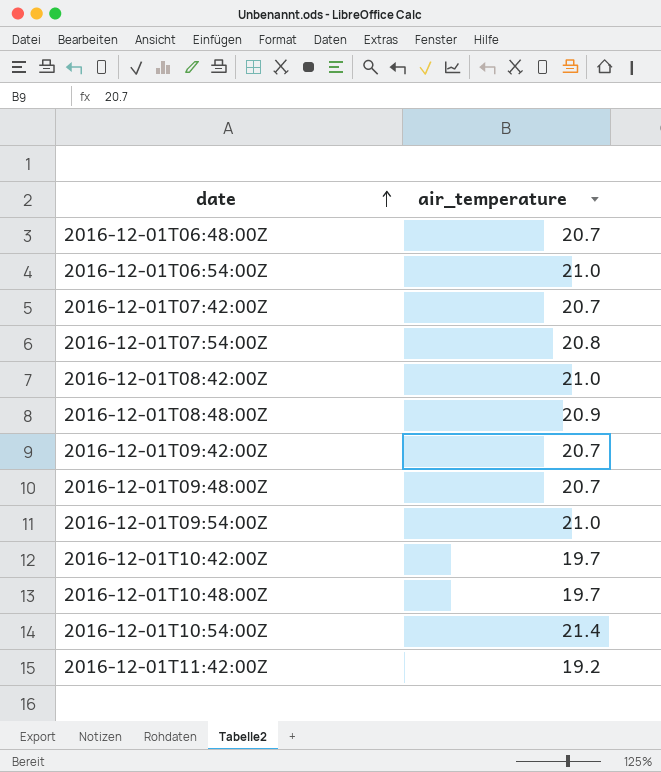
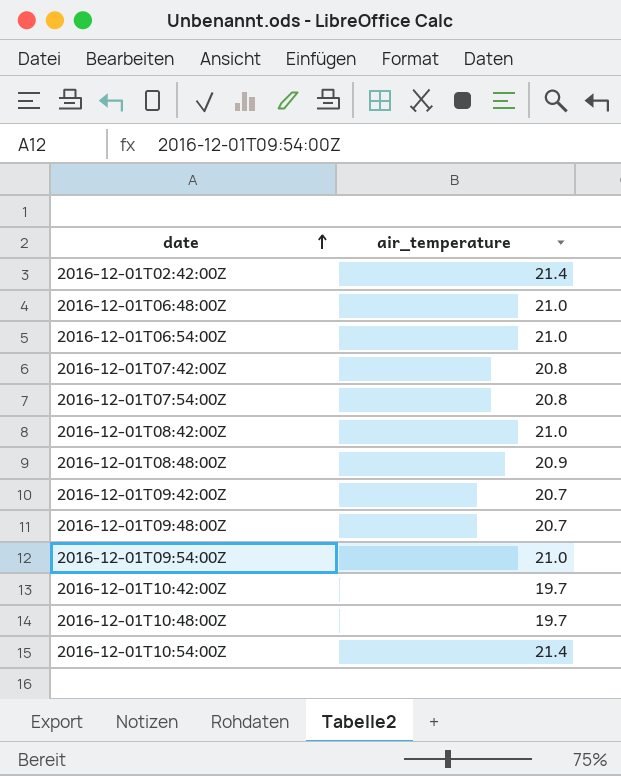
row 2016-12-01T11:42:00Z: 19.2 -> none
row 2016-12-01T02:42:00Z: none -> 21.4
2016-12-01T06:48:00Z | air_temperature: 20.7 -> 21.0
2016-12-01T07:42:00Z | air_temperature: 20.7 -> 20.8

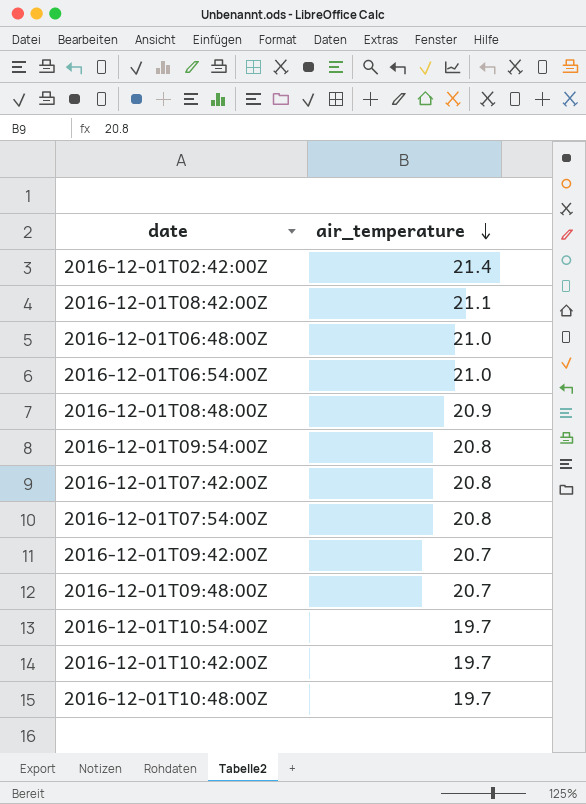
row order: date ascending -> air_temperature descending
2016-12-01T08:42:00Z | air_temperature: 21.0 -> 21.1
2016-12-01T09:54:00Z | air_temperature: 21.0 -> 20.8
2016-12-01T10:54:00Z | air_temperature: 21.4 -> 19.7

